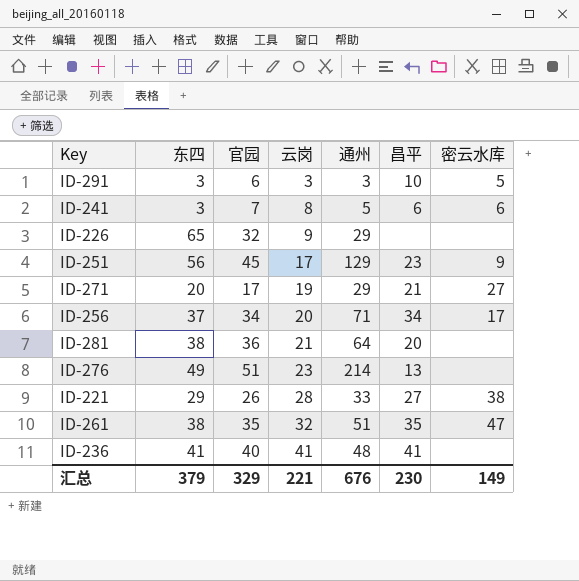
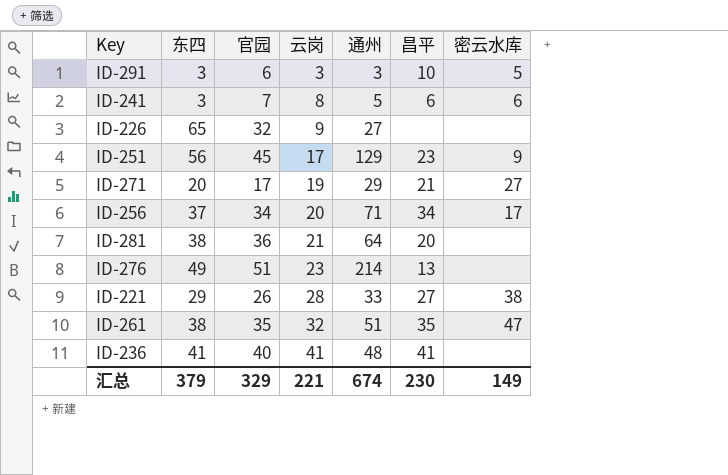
ID-226 | 通州: 29 -> 27
汇总 | 通州: 676 -> 674

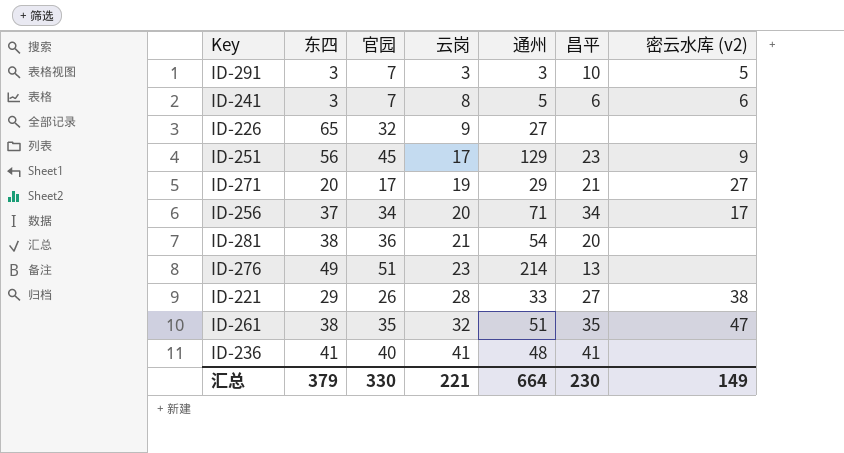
column name: 密云水库 -> 密云水库 (v2)
ID-291 | 官园: 6 -> 7
ID-281 | 通州: 64 -> 54
汇总 | 官园: 329 -> 330
汇总 | 通州: 674 -> 664

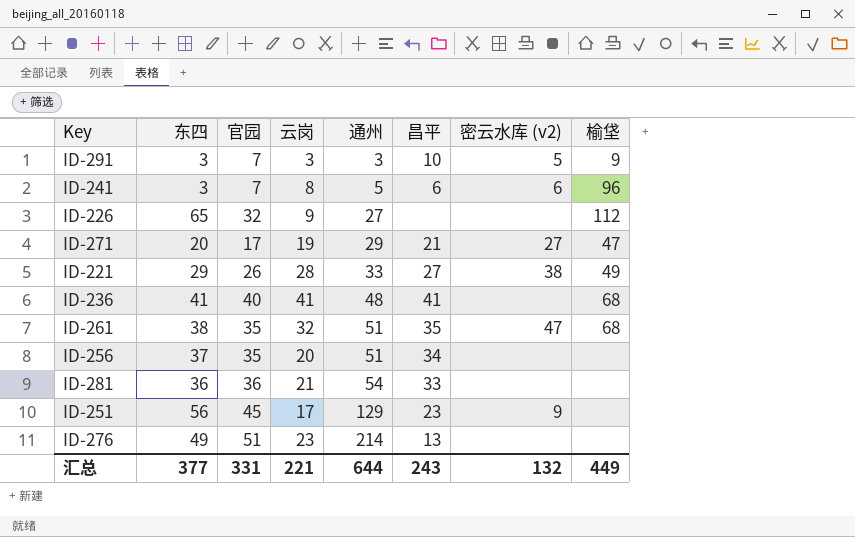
row order: 云岗 ascending -> 通州 ascending
column 榆垡 | position: none -> 8
ID-256 | 官园: 34 -> 35
ID-256 | 通州: 71 -> 51
ID-256 | 密云水库 (v2): 17 -> none
ID-281 | 东四: 38 -> 36
ID-281 | 昌平: 20 -> 33
汇总 | 东四: 379 -> 377
汇总 | 官园: 330 -> 331
汇总 | 通州: 664 -> 644
汇总 | 昌平: 230 -> 243
汇总 | 密云水库 (v2): 149 -> 132

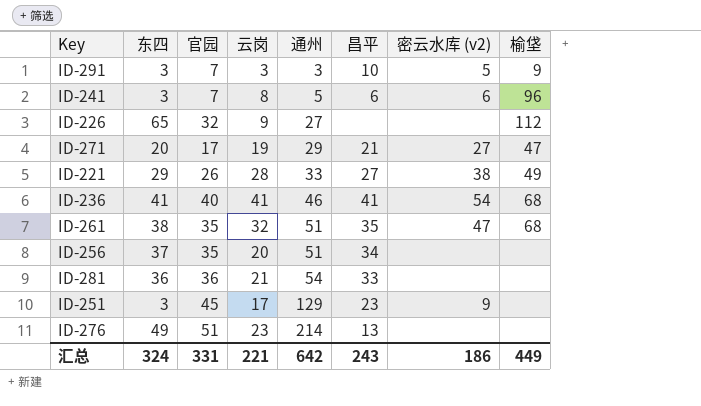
ID-236 | 通州: 48 -> 46
ID-236 | 密云水库 (v2): none -> 54
ID-251 | 东四: 56 -> 3
汇总 | 东四: 377 -> 324
汇总 | 通州: 644 -> 642
汇总 | 密云水库 (v2): 132 -> 186

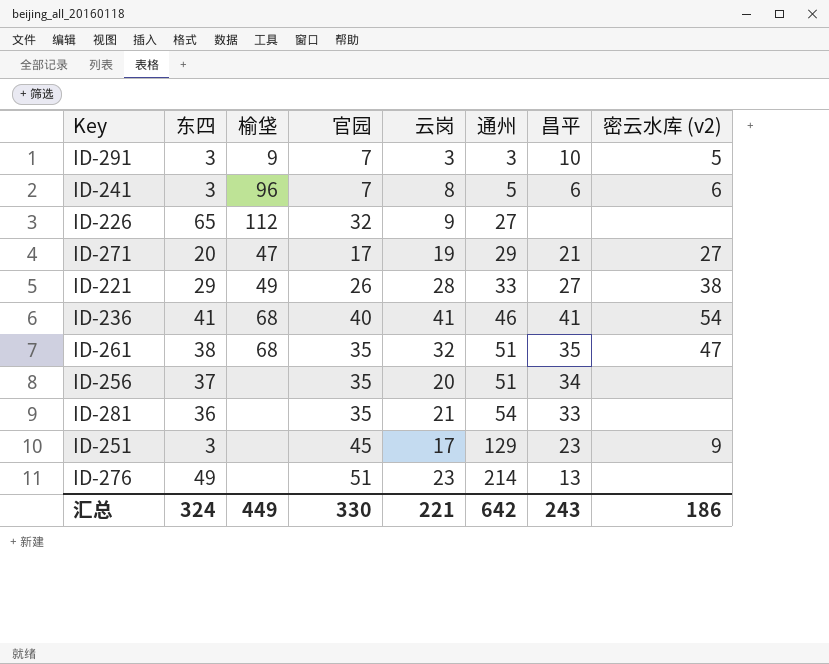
column 榆垡 | position: 8 -> 3
ID-281 | 官园: 36 -> 35
汇总 | 官园: 331 -> 330

